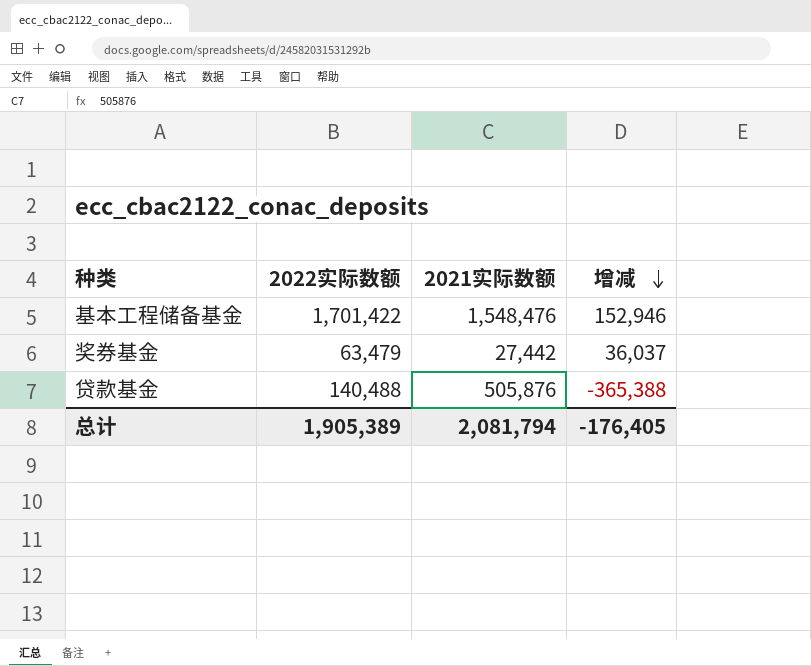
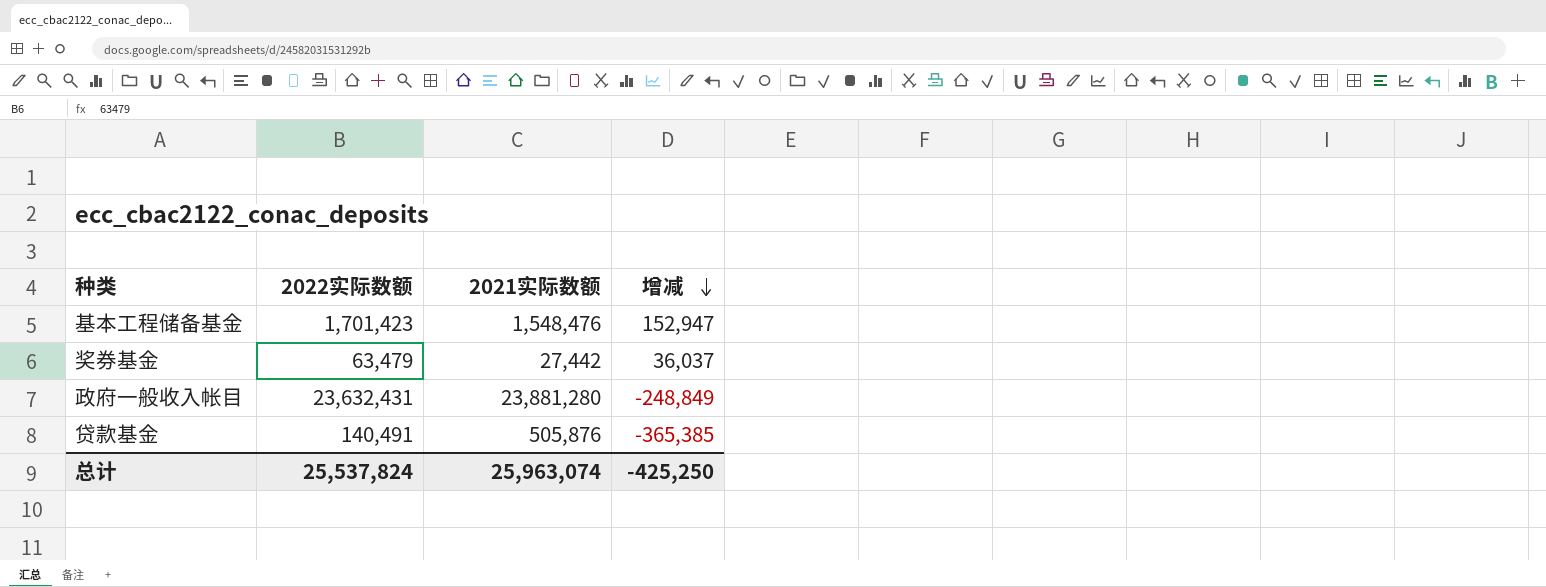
基本工程储备基金 | 2022实际数额: 1,701,422 -> 1,701,423
基本工程储备基金 | 增减: 152,946 -> 152,947
row 政府一般收入帐目: none -> 23,632,431 | 23,881,280 | -248,849
贷款基金 | 2022实际数额: 140,488 -> 140,491
贷款基金 | 增减: -365,388 -> -365,385
总计 | 2022实际数额: 1,905,389 -> 25,537,824
总计 | 2021实际数额: 2,081,794 -> 25,963,074
总计 | 增减: -176,405 -> -425,250

